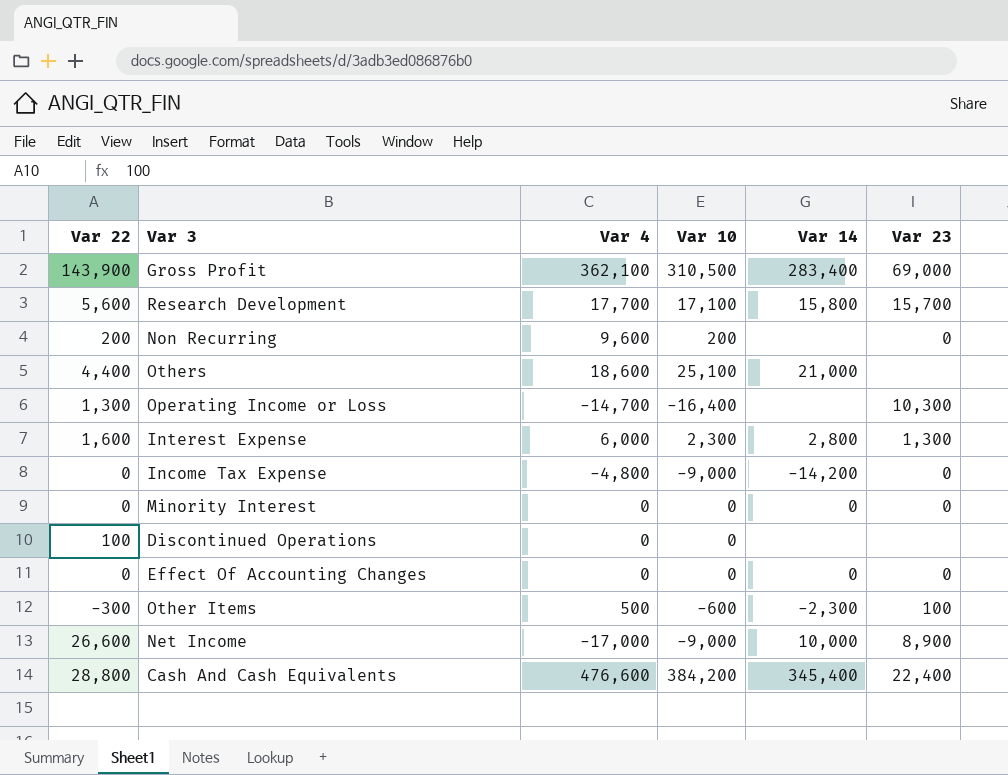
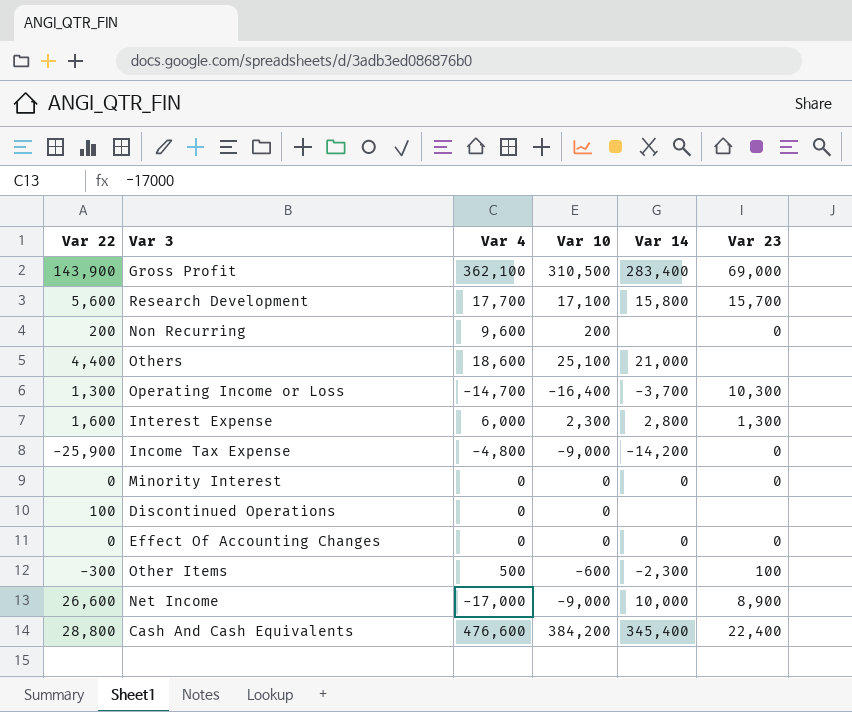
Operating Income or Loss | Var 14: none -> -3,700
Income Tax Expense | Var 22: 0 -> -25,900

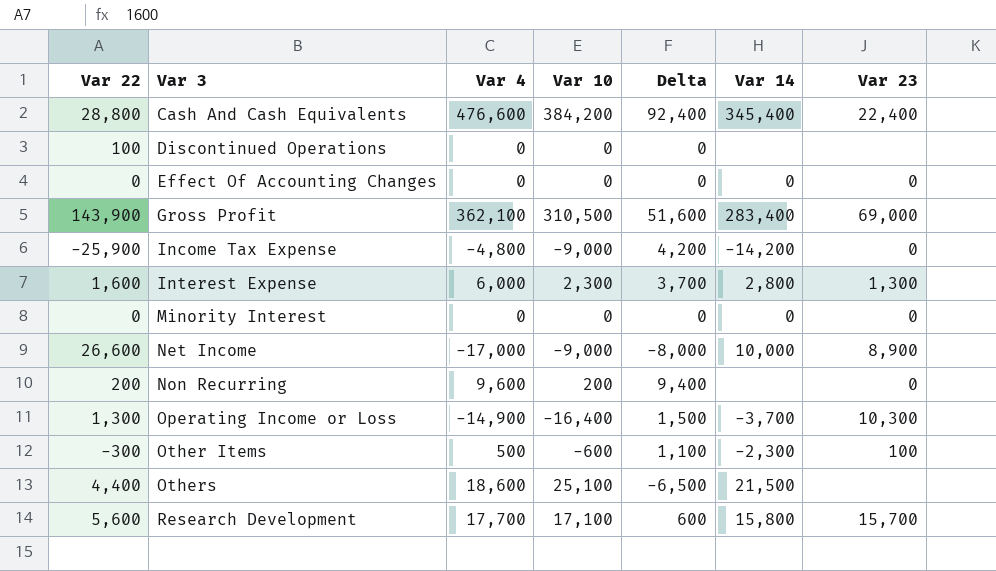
row order: none -> Var 3 ascending
column Delta | formula: none -> [Var 4] - [Var 10]
Operating Income or Loss | Var 4: -14,700 -> -14,900
Others | Var 14: 21,000 -> 21,500

